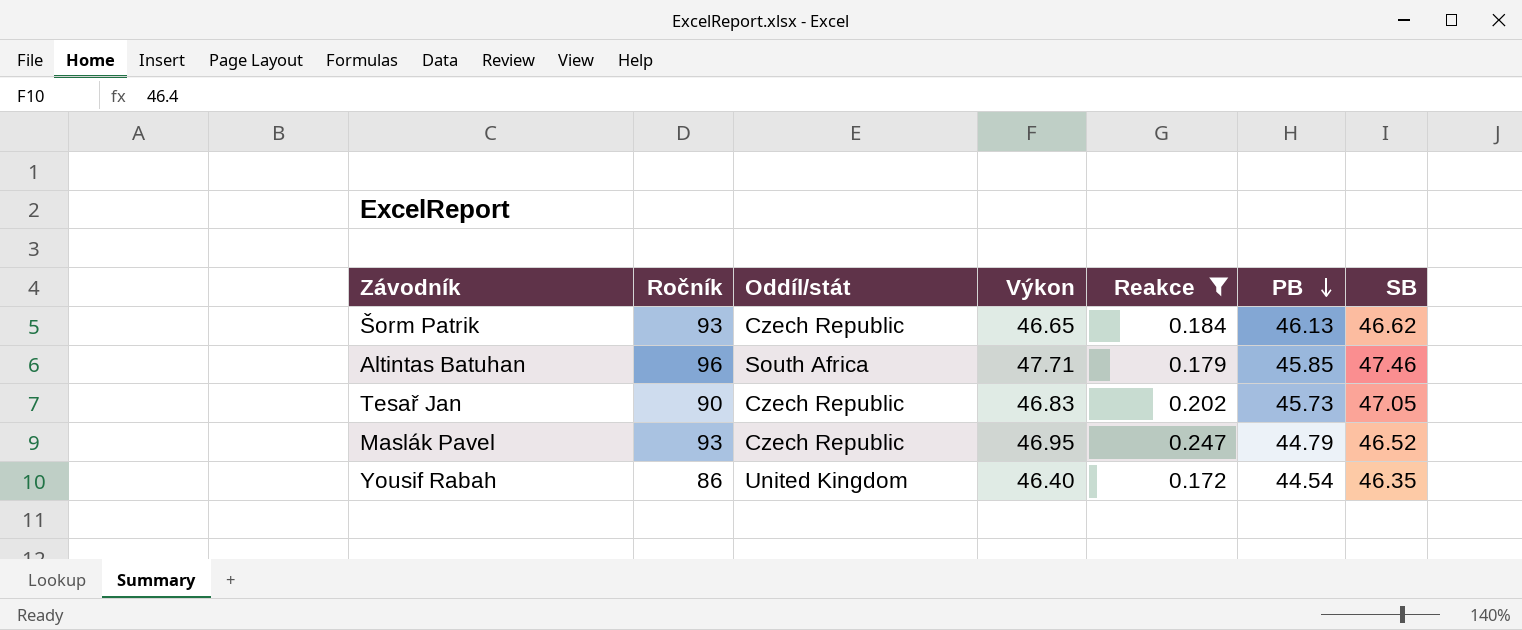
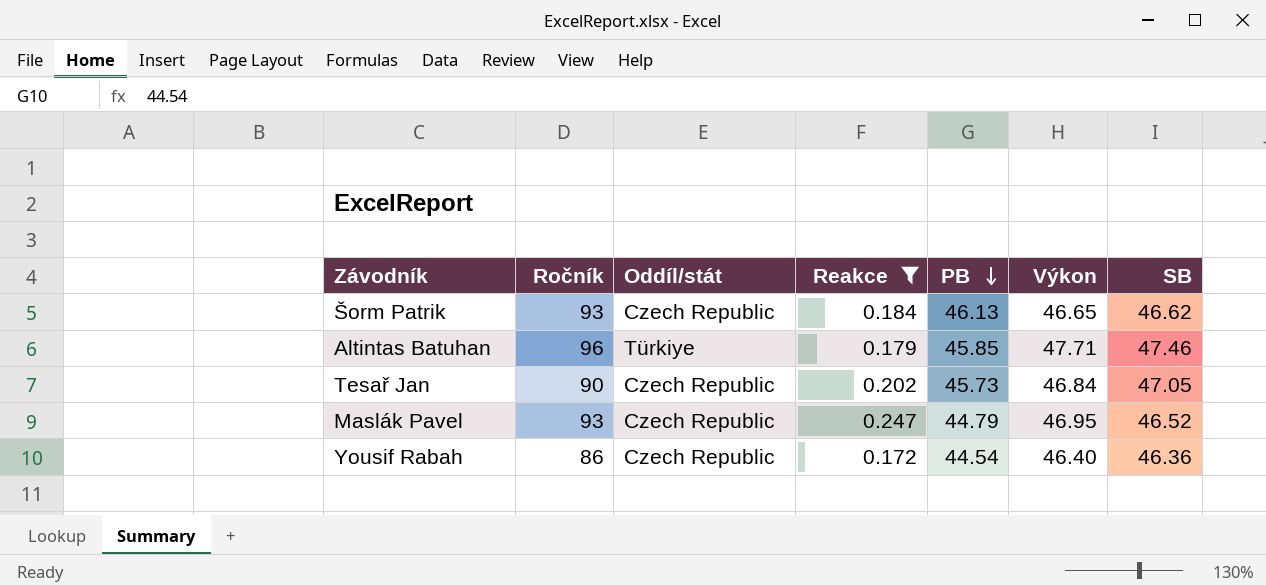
column Výkon | position: 4 -> 6
Altintas Batuhan | Oddíl/stát: South Africa -> Türkiye
Tesař Jan | Výkon: 46.83 -> 46.84
Yousif Rabah | Oddíl/stát: United Kingdom -> Czech Republic
Yousif Rabah | SB: 46.35 -> 46.36

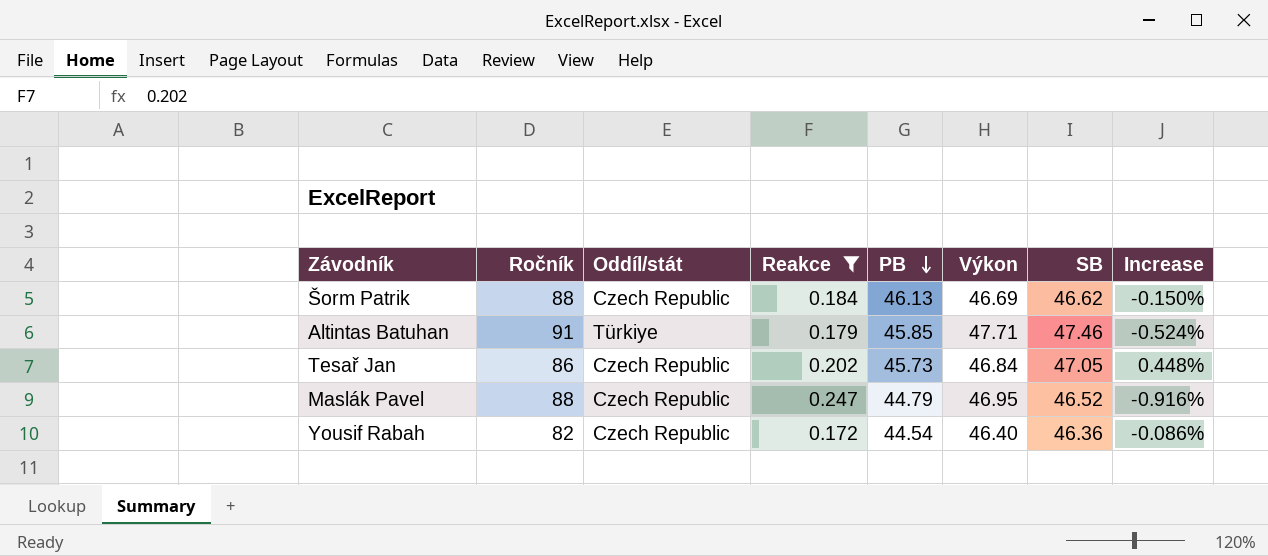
column Increase | formula: none -> ([SB] - [Výkon]) / [Výkon]
Šorm Patrik | Ročník: 93 -> 88
Šorm Patrik | Výkon: 46.65 -> 46.69
Altintas Batuhan | Ročník: 96 -> 91
Tesař Jan | Ročník: 90 -> 86
Maslák Pavel | Ročník: 93 -> 88
Yousif Rabah | Ročník: 86 -> 82

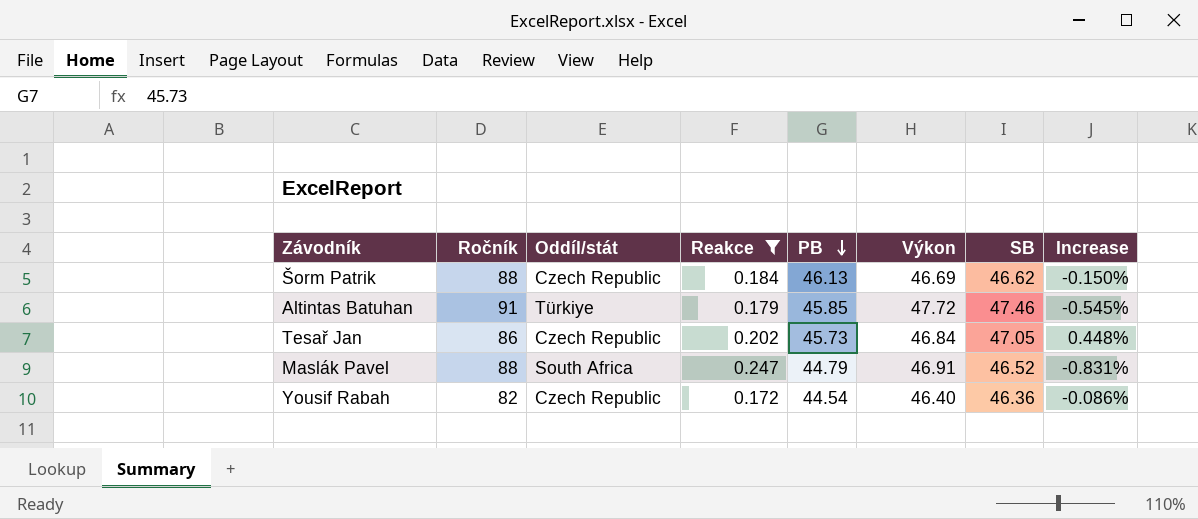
Altintas Batuhan | Výkon: 47.71 -> 47.72
Altintas Batuhan | Increase: -0.524% -> -0.545%
Maslák Pavel | Oddíl/stát: Czech Republic -> South Africa
Maslák Pavel | Výkon: 46.95 -> 46.91
Maslák Pavel | Increase: -0.916% -> -0.831%

